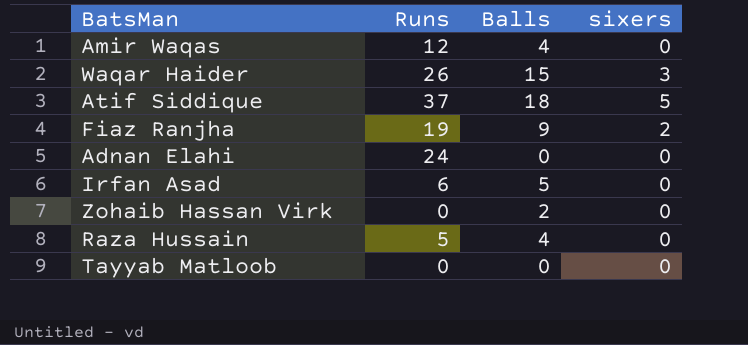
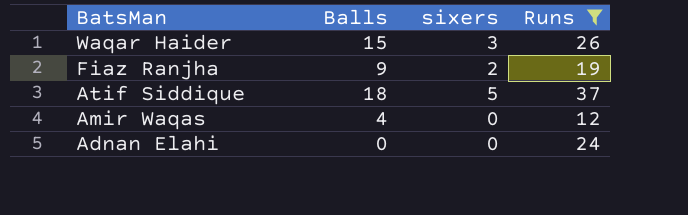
filter: none -> Runs >= 12
row order: none -> BatsMan descending
column Runs | position: 2 -> 4

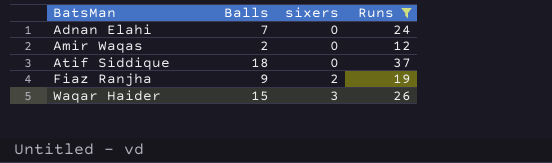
row order: BatsMan descending -> BatsMan ascending
Adnan Elahi | Balls: 0 -> 7
Amir Waqas | Balls: 4 -> 2
Atif Siddique | sixers: 5 -> 0

